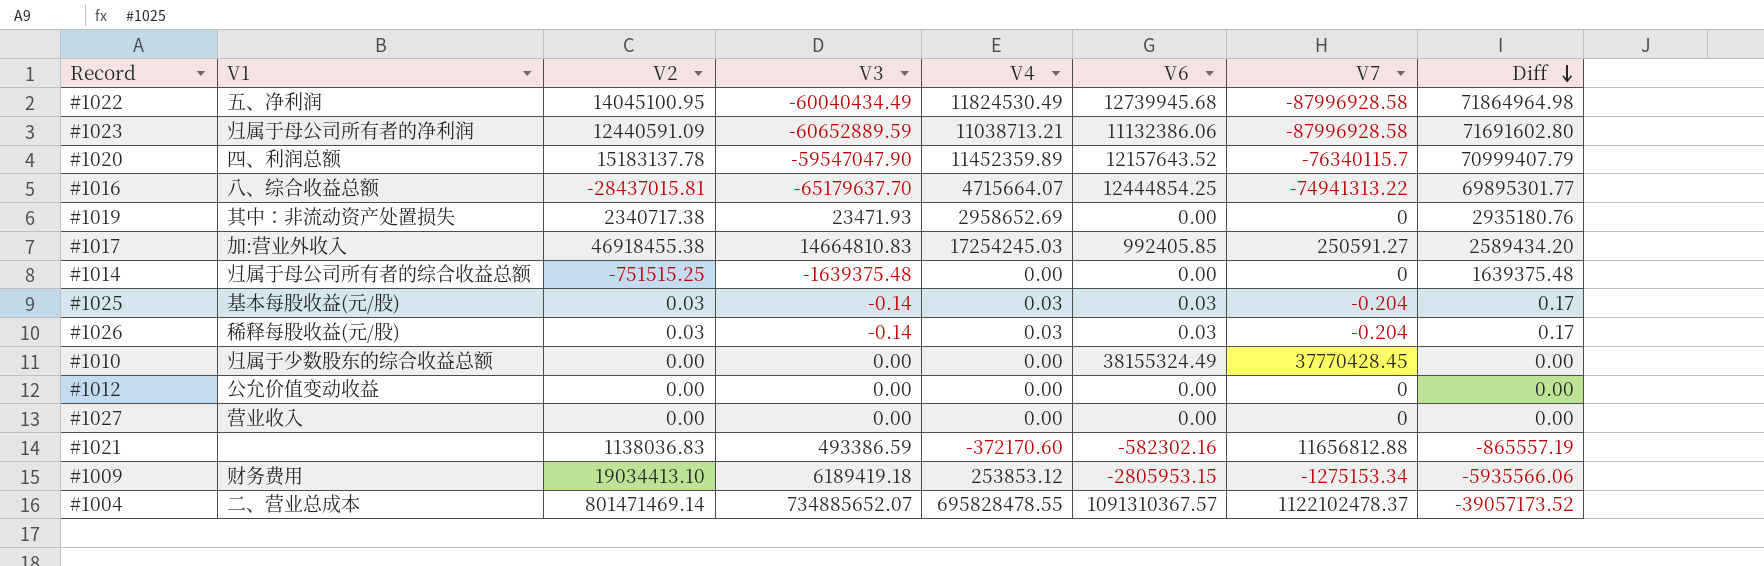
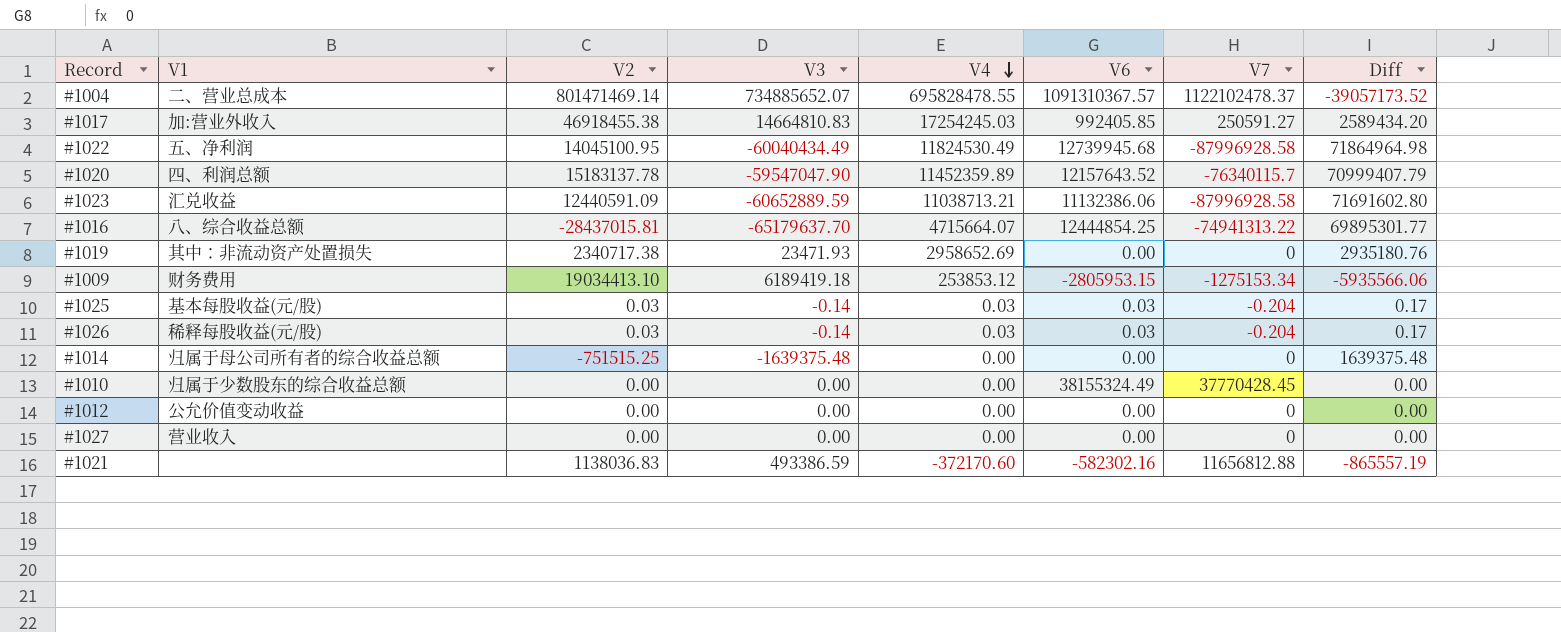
row order: Diff descending -> V4 descending
#1023 | V1: 归属于母公司所有者的净利润 -> 汇兑收益

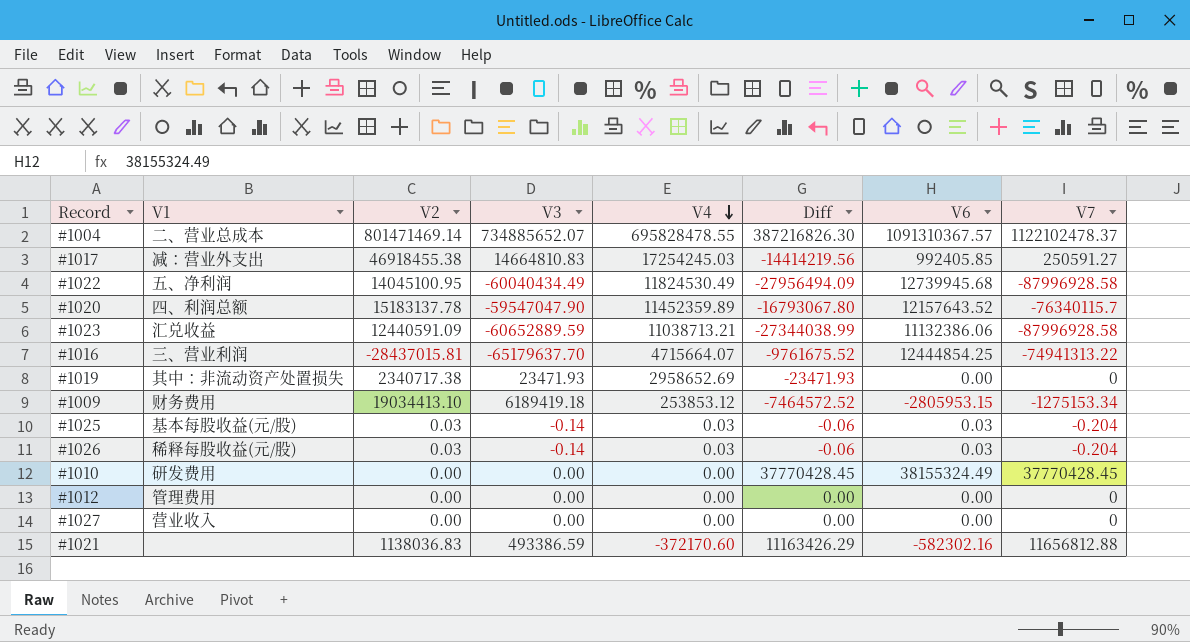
column Diff | formula: [V4] - [V3] -> [V7] - [V3]
column Diff | position: 8 -> 6
row #1014: 归属于母公司所有者的综合收益总额 | -751515.25 | -1639375.48 | 0.00 | 0.00 | 0 | 1639375.48 -> none
#1017 | V1: 加:营业外收入 -> 减：营业外支出
#1016 | V1: 八、综合收益总额 -> 三、营业利润
#1010 | V1: 归属于少数股东的综合收益总额 -> 研发费用
#1012 | V1: 公允价值变动收益 -> 管理费用

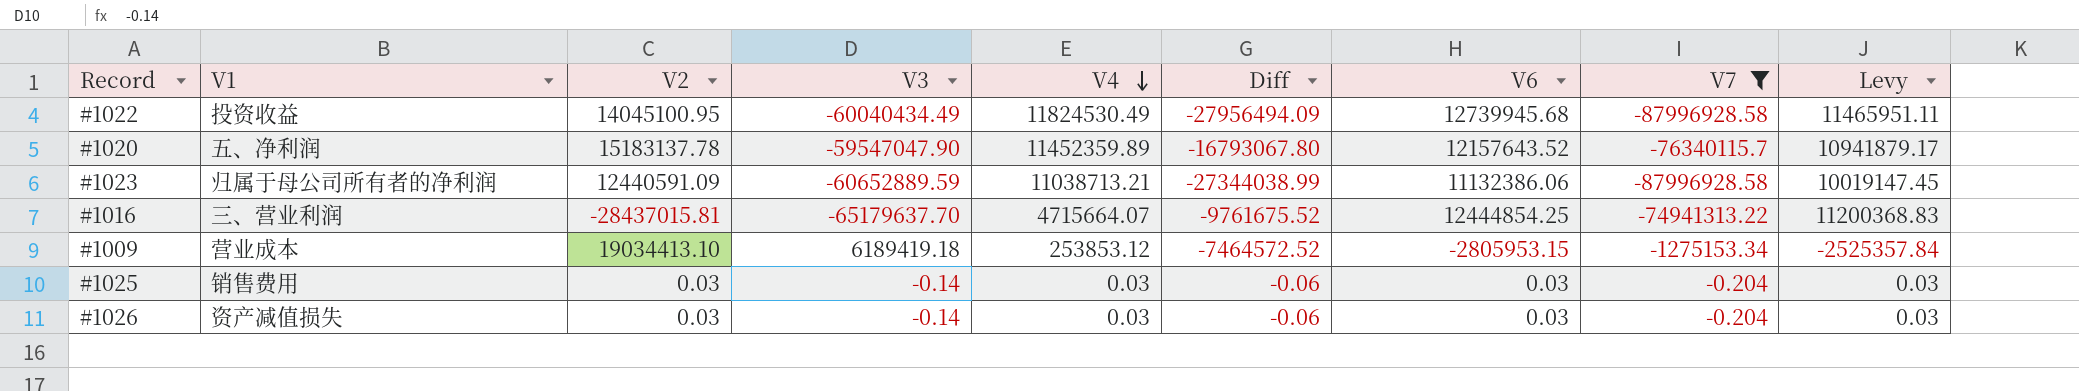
filter: none -> V7 <= -0.204
column Levy | formula: none -> [V6] * 0.9
#1022 | V1: 五、净利润 -> 投资收益
#1020 | V1: 四、利润总额 -> 五、净利润
#1023 | V1: 汇兑收益 -> 归属于母公司所有者的净利润
#1009 | V1: 财务费用 -> 营业成本
#1025 | V1: 基本每股收益(元/股) -> 销售费用
#1026 | V1: 稀释每股收益(元/股) -> 资产减值损失

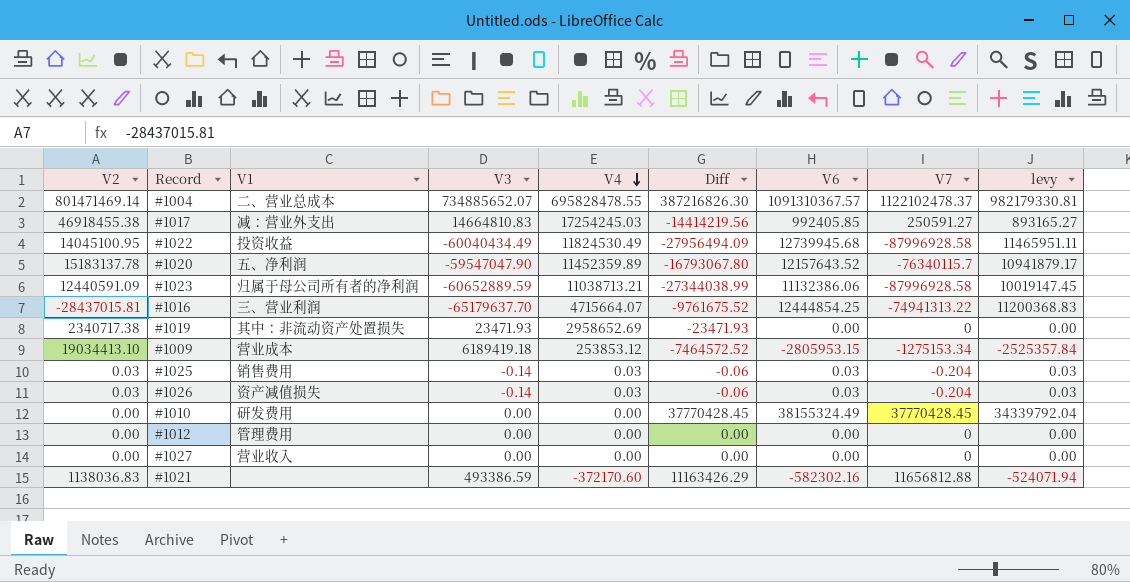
filter: V7 <= -0.204 -> none
column V2 | position: 3 -> 1
column name: Levy -> levy

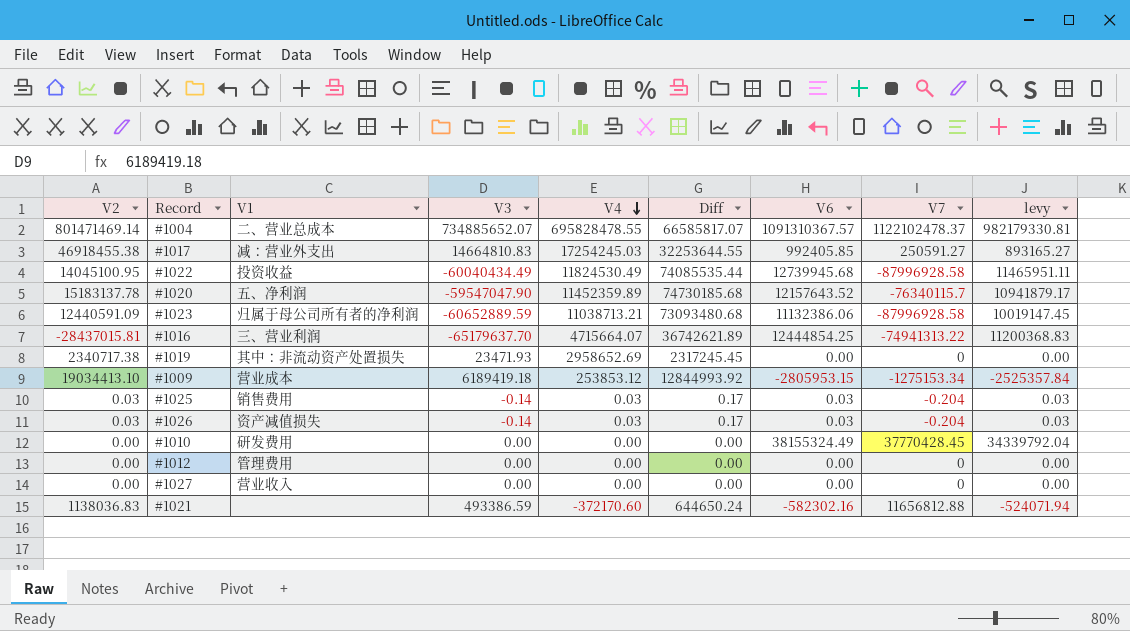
column Diff | formula: [V7] - [V3] -> [V2] - [V3]

